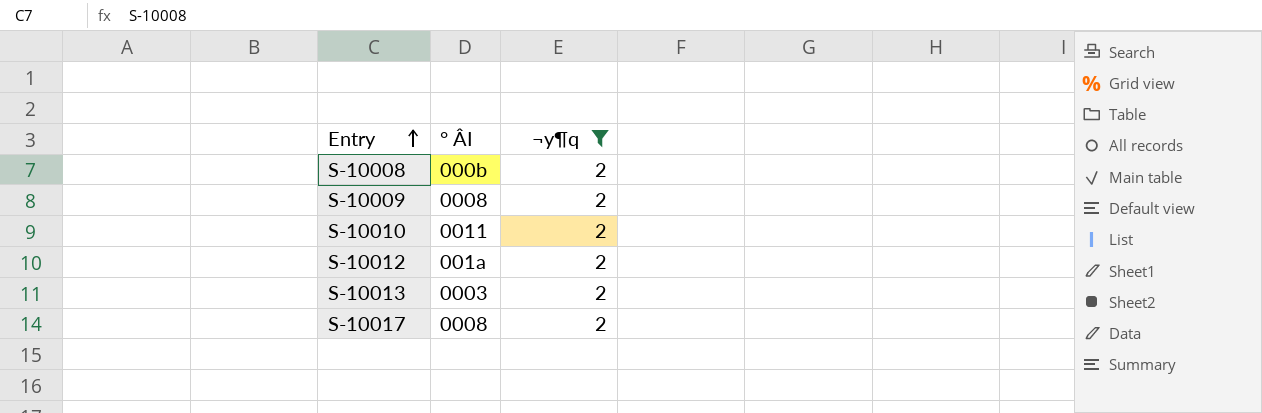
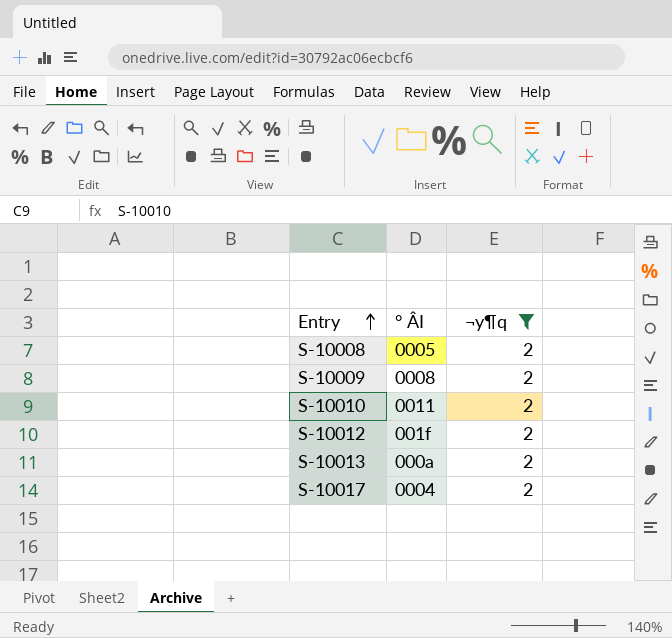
S-10008 | ° ÂI: 000b -> 0005
S-10012 | ° ÂI: 001a -> 001f
S-10013 | ° ÂI: 0003 -> 000a
S-10017 | ° ÂI: 0008 -> 0004

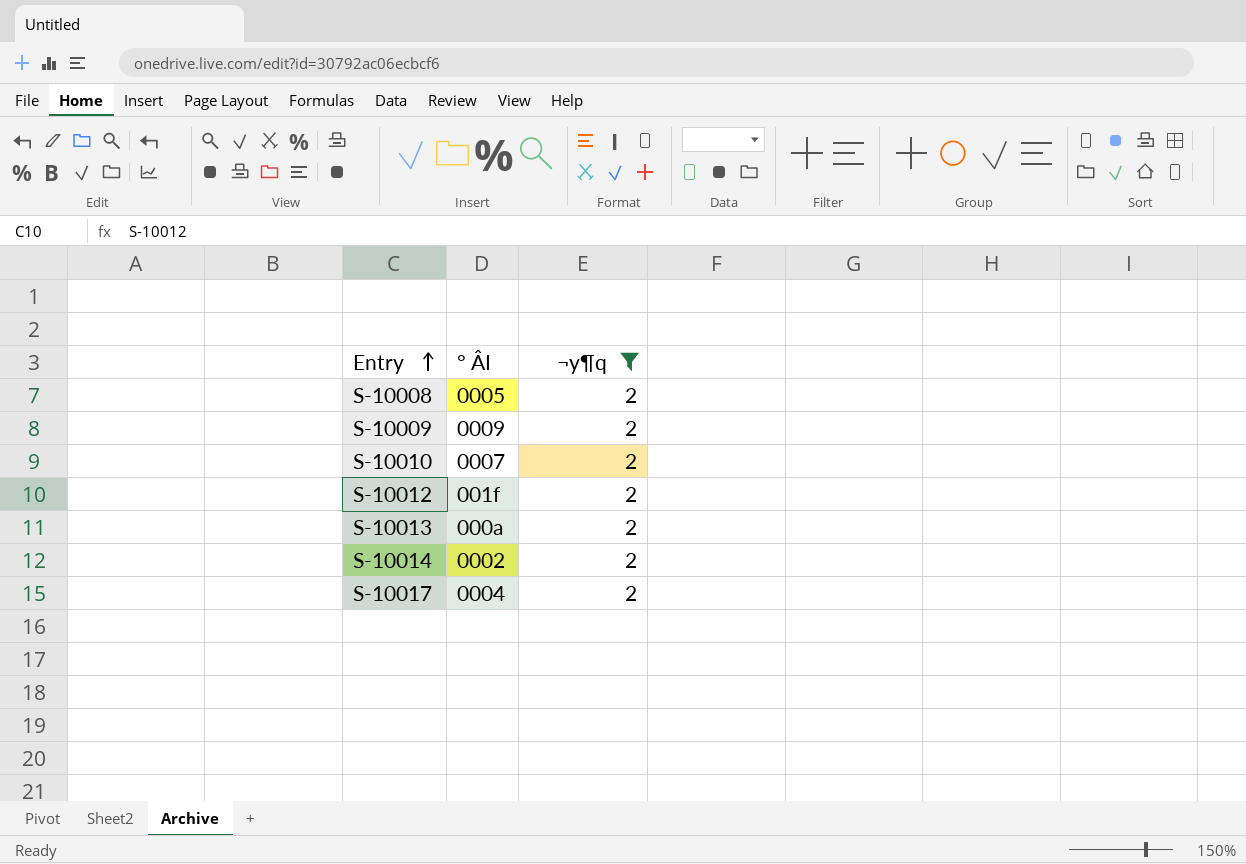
S-10009 | ° ÂI: 0008 -> 0009
S-10010 | ° ÂI: 0011 -> 0007
row S-10014: none -> 0002 | 2

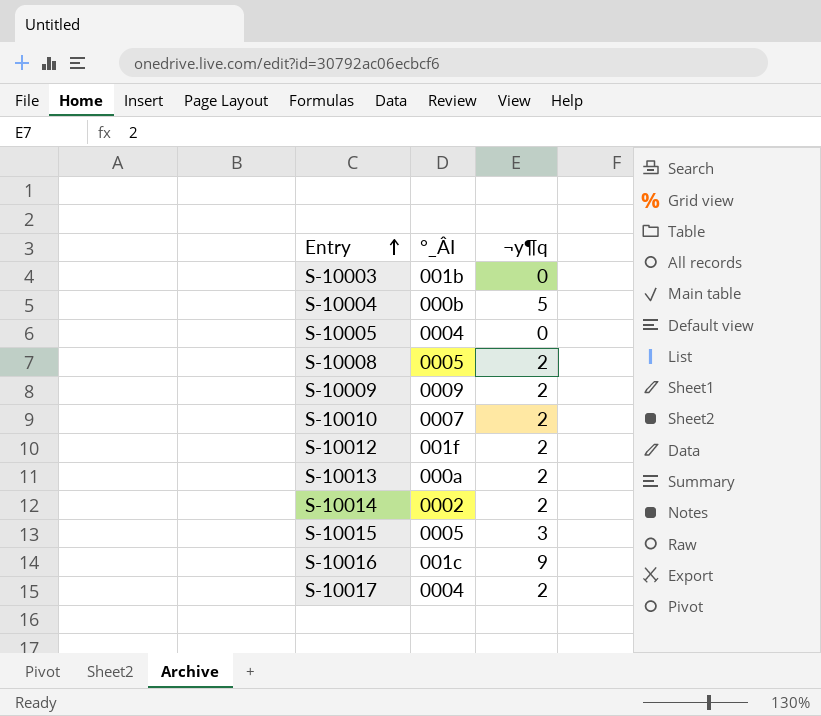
filter: ¬y¶q = 2 -> none
column name: ° ÂI -> °_ÂI

